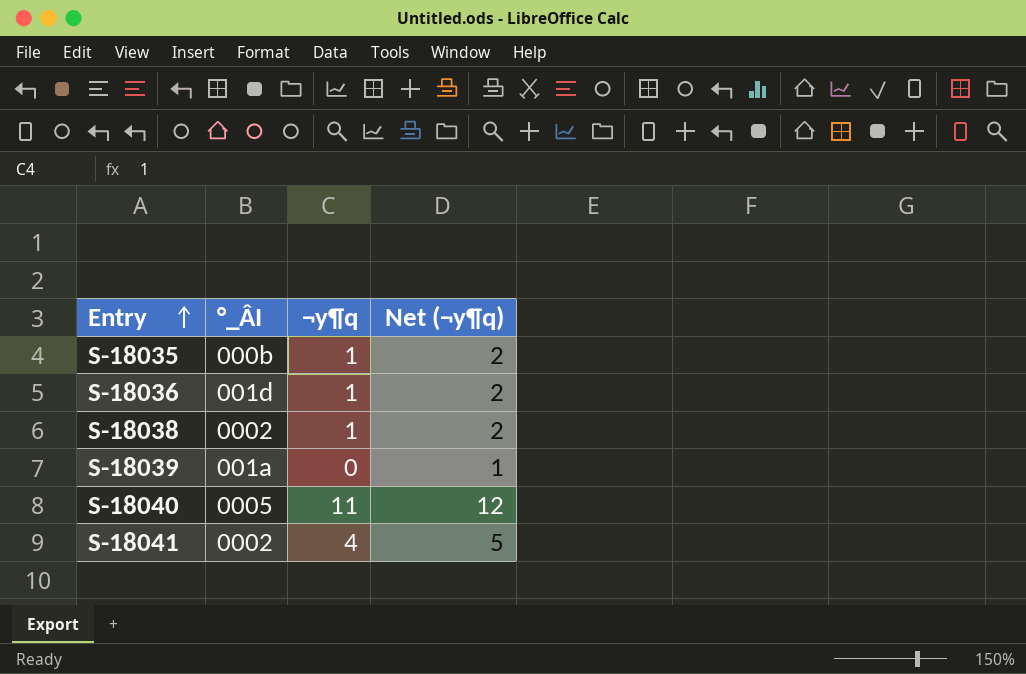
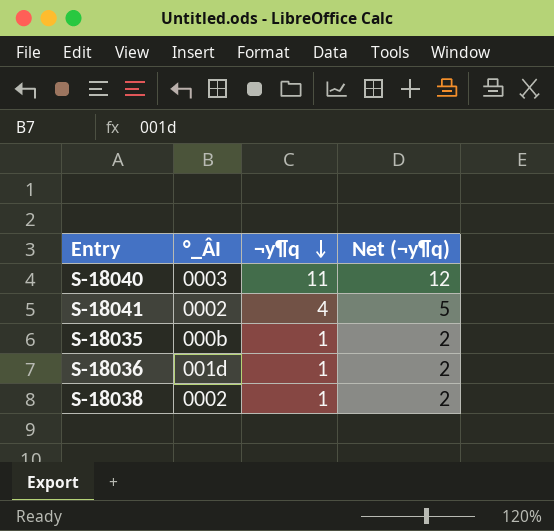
row order: Entry ascending -> ¬y¶q descending
row S-18039: 001a | 0 | 1 -> none
S-18040 | °_ÂI: 0005 -> 0003

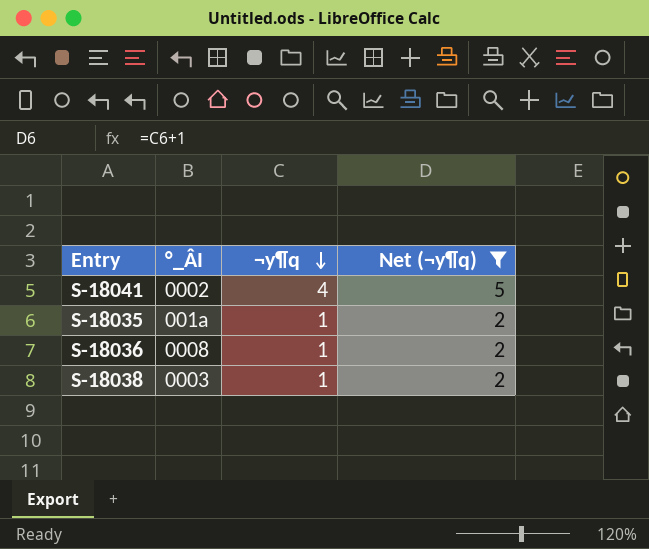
filter: none -> Net (¬y¶q) != 12
S-18035 | °_ÂI: 000b -> 001a
S-18036 | °_ÂI: 001d -> 0008
S-18038 | °_ÂI: 0002 -> 0003

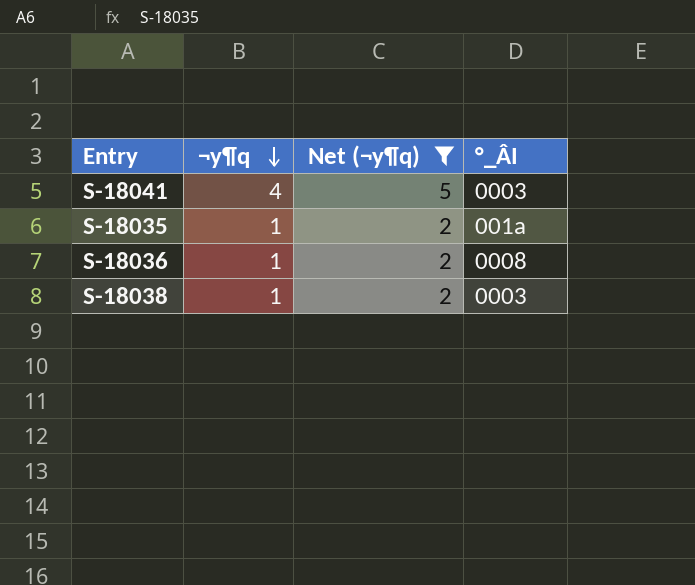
column °_ÂI | position: 2 -> 4
S-18041 | °_ÂI: 0002 -> 0003

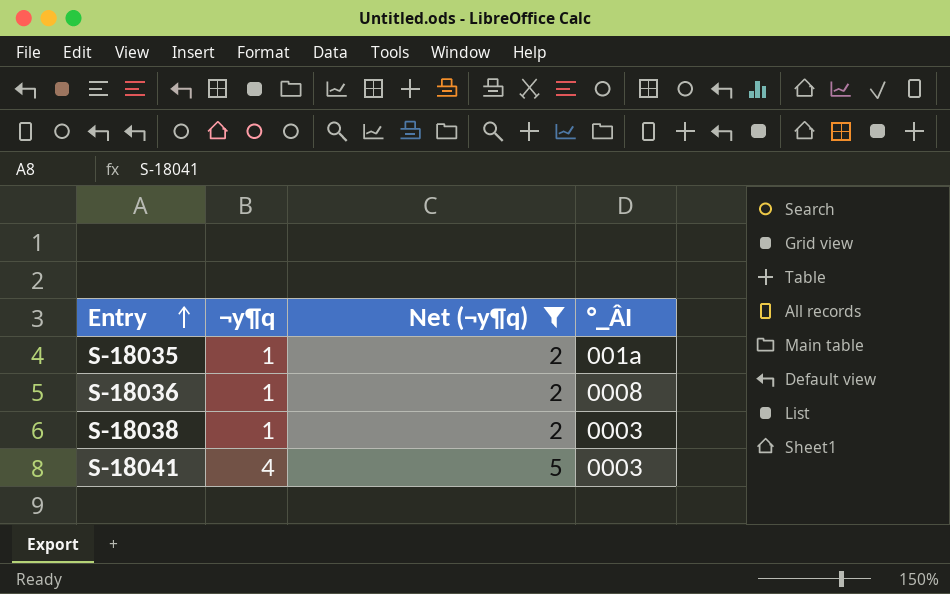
row order: ¬y¶q descending -> Entry ascending

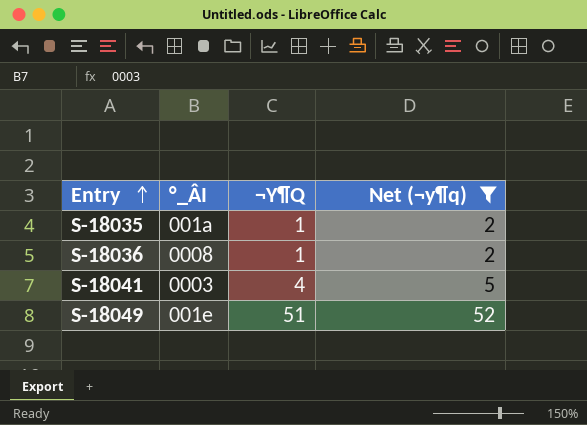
column °_ÂI | position: 4 -> 2
column name: ¬y¶q -> ¬Y¶Q
row S-18038: 1 | 2 | 0003 -> none
row S-18049: none -> 001e | 51 | 52

